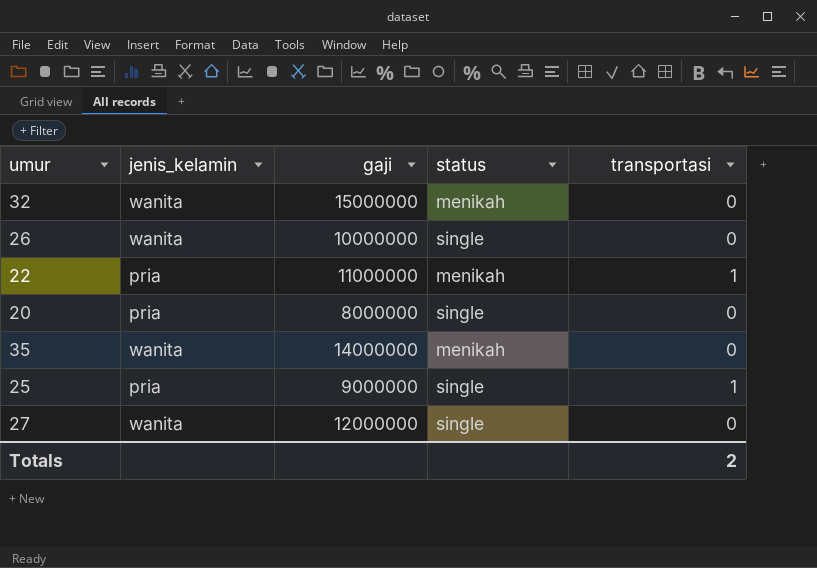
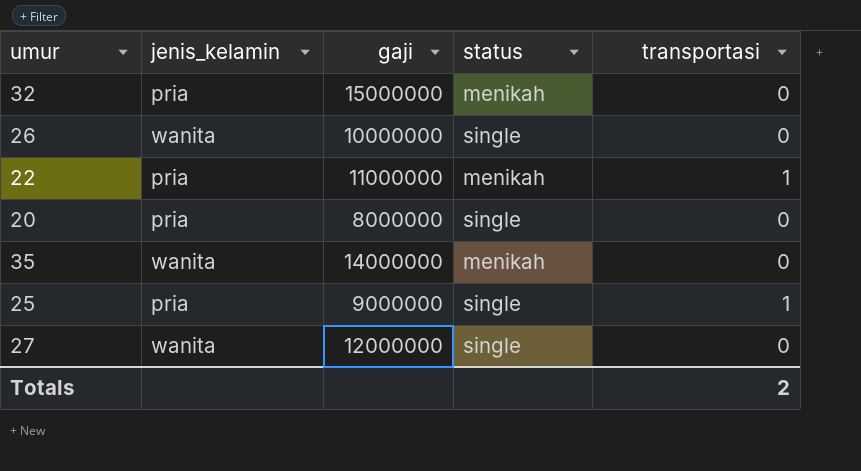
32 | jenis_kelamin: wanita -> pria

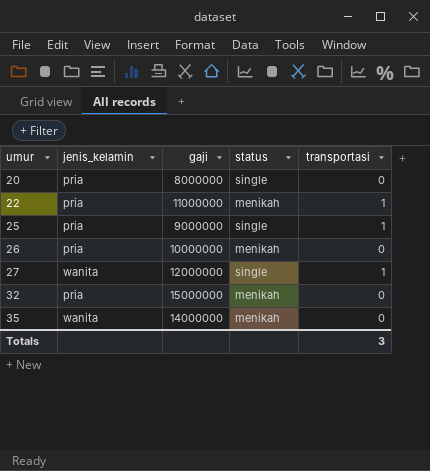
row order: none -> umur ascending
26 | jenis_kelamin: wanita -> pria
26 | status: single -> menikah
27 | transportasi: 0 -> 1
Totals | transportasi: 2 -> 3

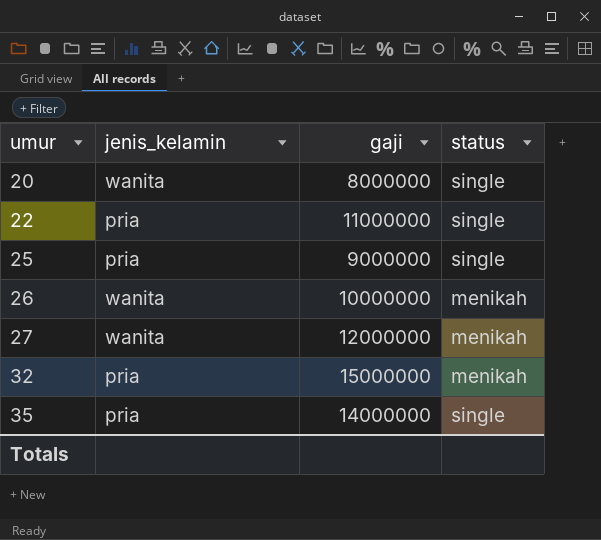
column transportasi | position: 5 -> none
20 | jenis_kelamin: pria -> wanita
22 | status: menikah -> single
26 | jenis_kelamin: pria -> wanita
27 | status: single -> menikah
35 | jenis_kelamin: wanita -> pria
35 | status: menikah -> single

